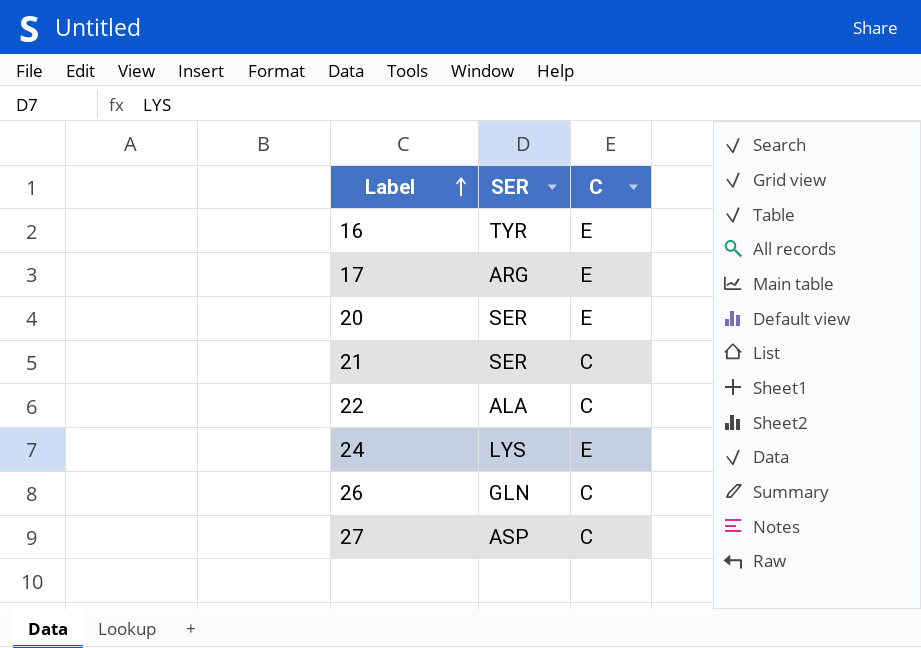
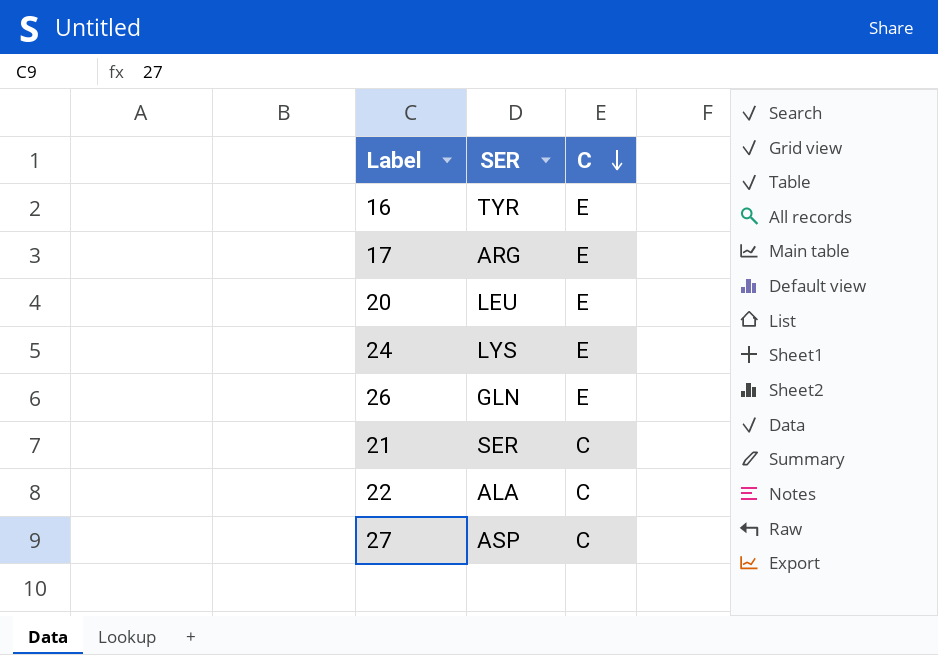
row order: Label ascending -> C descending
20 | SER: SER -> LEU
26 | C: C -> E

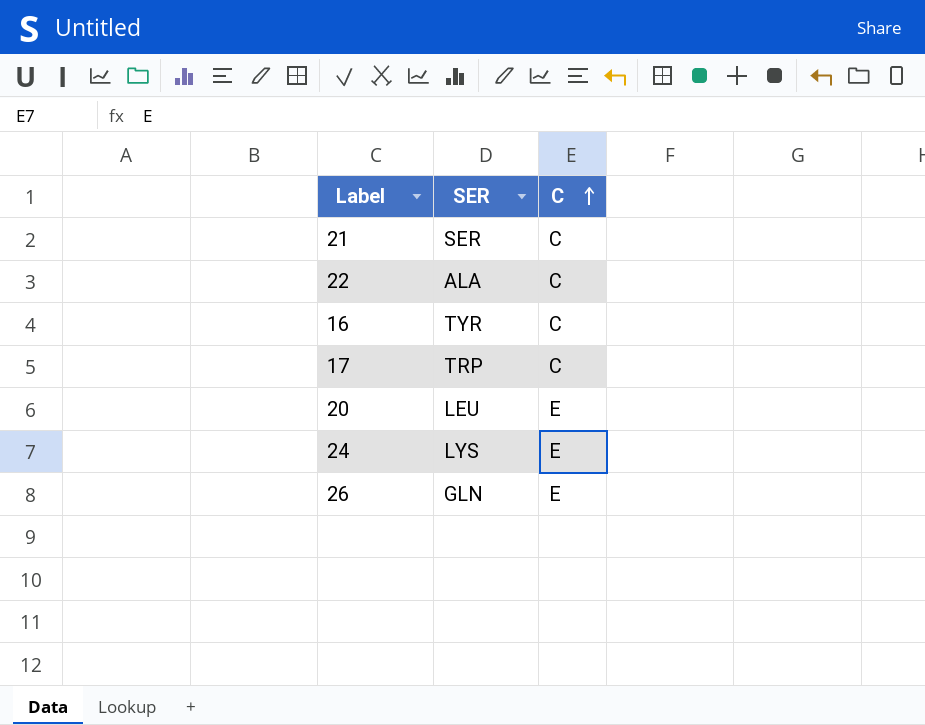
row order: C descending -> C ascending
row 27: ASP | C -> none
16 | C: E -> C
17 | SER: ARG -> TRP
17 | C: E -> C

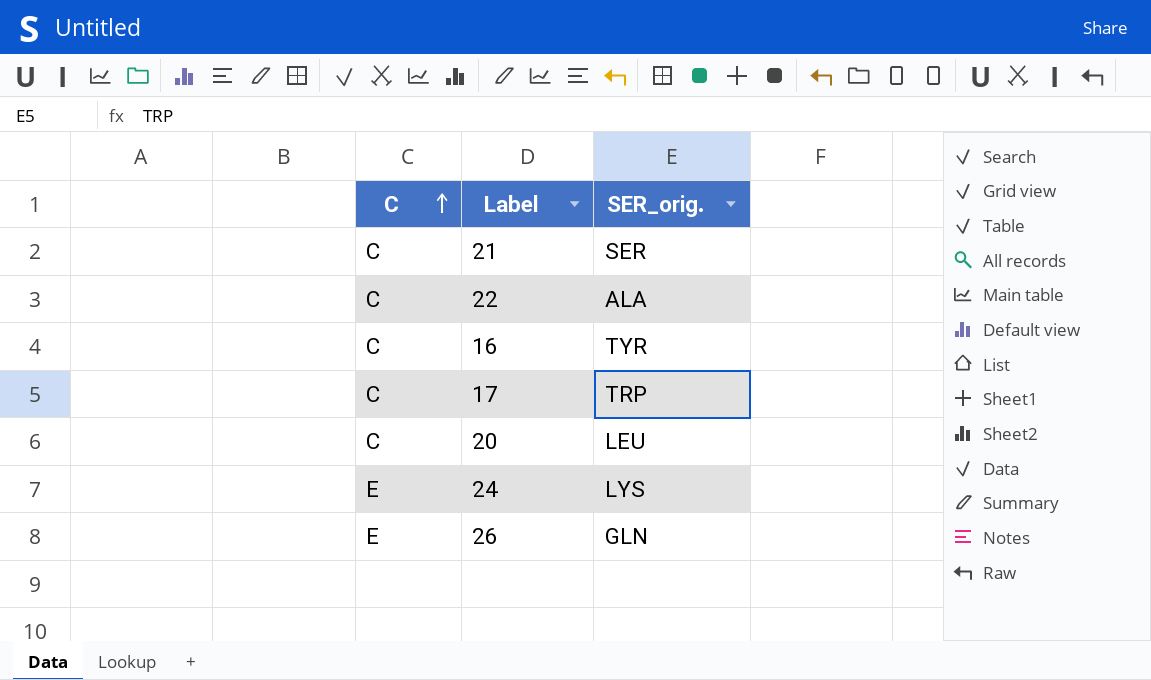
column C | position: 3 -> 1
column name: SER -> SER_orig.
20 | C: E -> C

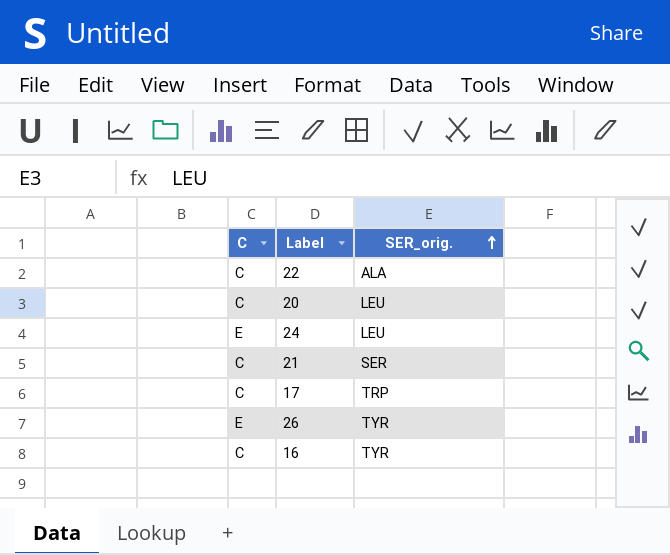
row order: C ascending -> SER_orig. ascending
24 | SER_orig.: LYS -> LEU
26 | SER_orig.: GLN -> TYR

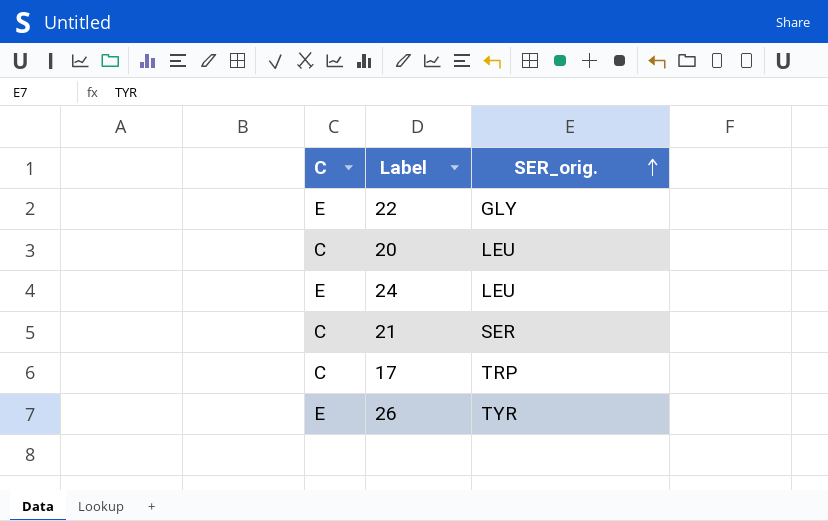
row 16: C | TYR -> none
22 | C: C -> E
22 | SER_orig.: ALA -> GLY

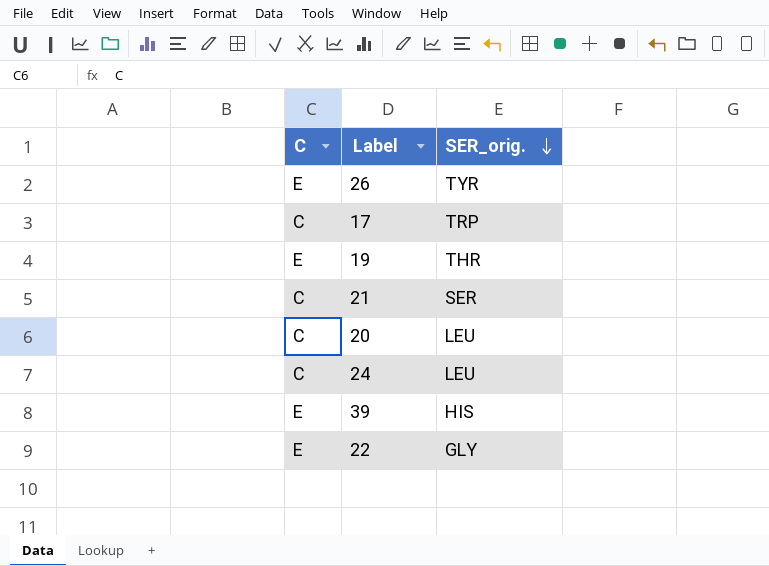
row order: SER_orig. ascending -> SER_orig. descending
row 19: none -> E | THR
24 | C: E -> C
row 39: none -> E | HIS

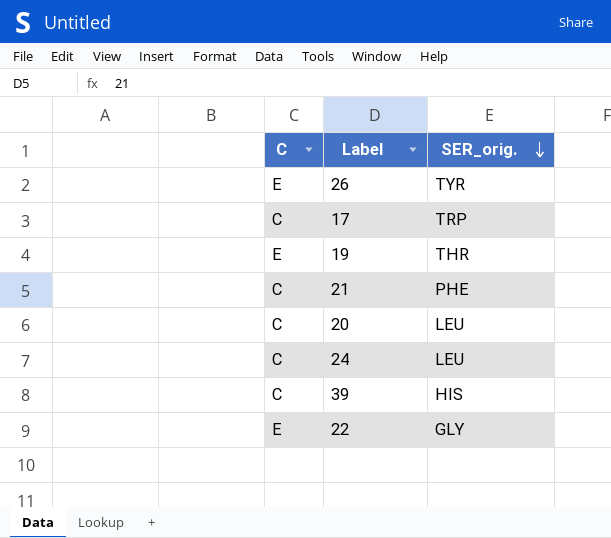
21 | SER_orig.: SER -> PHE
39 | C: E -> C

